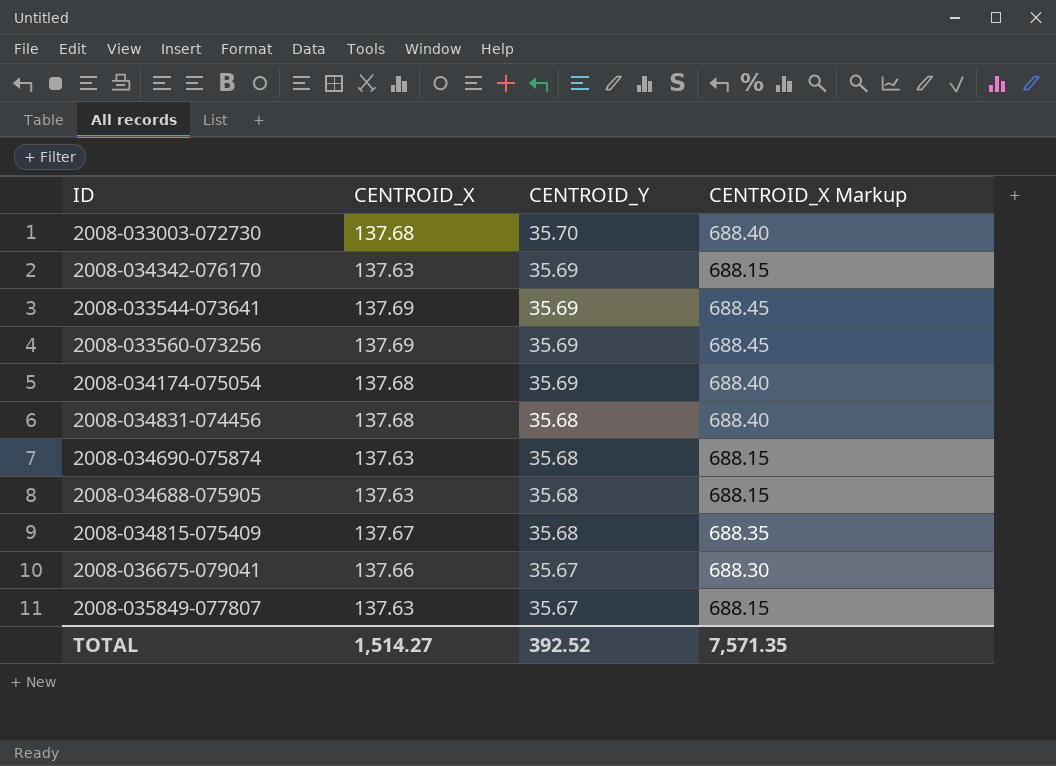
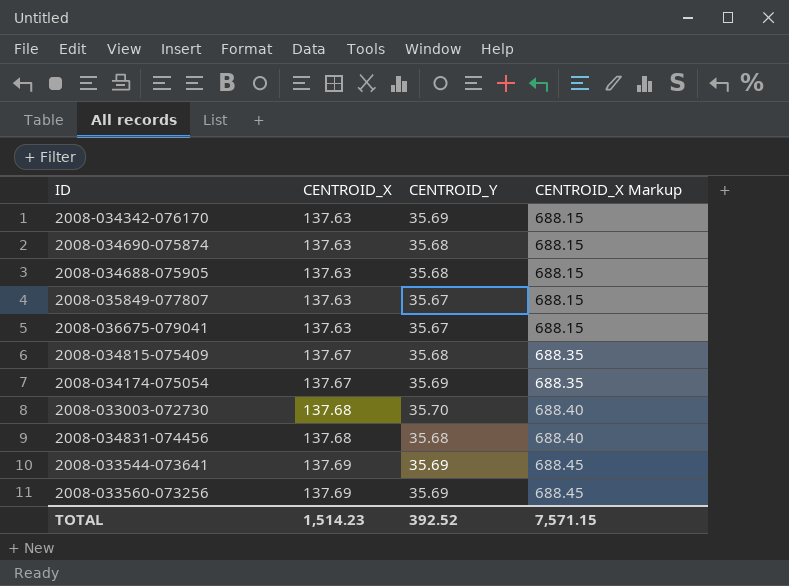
row order: CENTROID_Y descending -> CENTROID_X ascending
2008-036675-079041 | CENTROID_X: 137.66 -> 137.63
2008-036675-079041 | CENTROID_X Markup: 688.30 -> 688.15
2008-034174-075054 | CENTROID_X: 137.68 -> 137.67
2008-034174-075054 | CENTROID_X Markup: 688.40 -> 688.35
TOTAL | CENTROID_X: 1,514.27 -> 1,514.23
TOTAL | CENTROID_X Markup: 7,571.35 -> 7,571.15

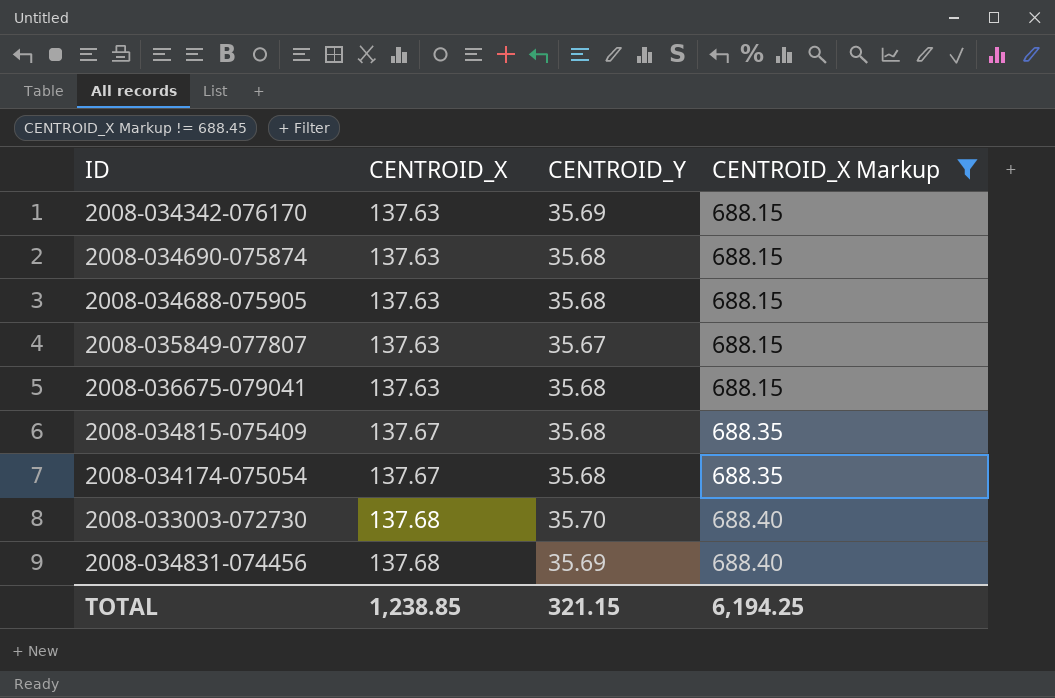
filter: none -> CENTROID_X Markup != 688.45
2008-036675-079041 | CENTROID_Y: 35.67 -> 35.68
2008-034174-075054 | CENTROID_Y: 35.69 -> 35.68
2008-034831-074456 | CENTROID_Y: 35.68 -> 35.69
TOTAL | CENTROID_X: 1,514.23 -> 1,238.85
TOTAL | CENTROID_Y: 392.52 -> 321.15
TOTAL | CENTROID_X Markup: 7,571.15 -> 6,194.25

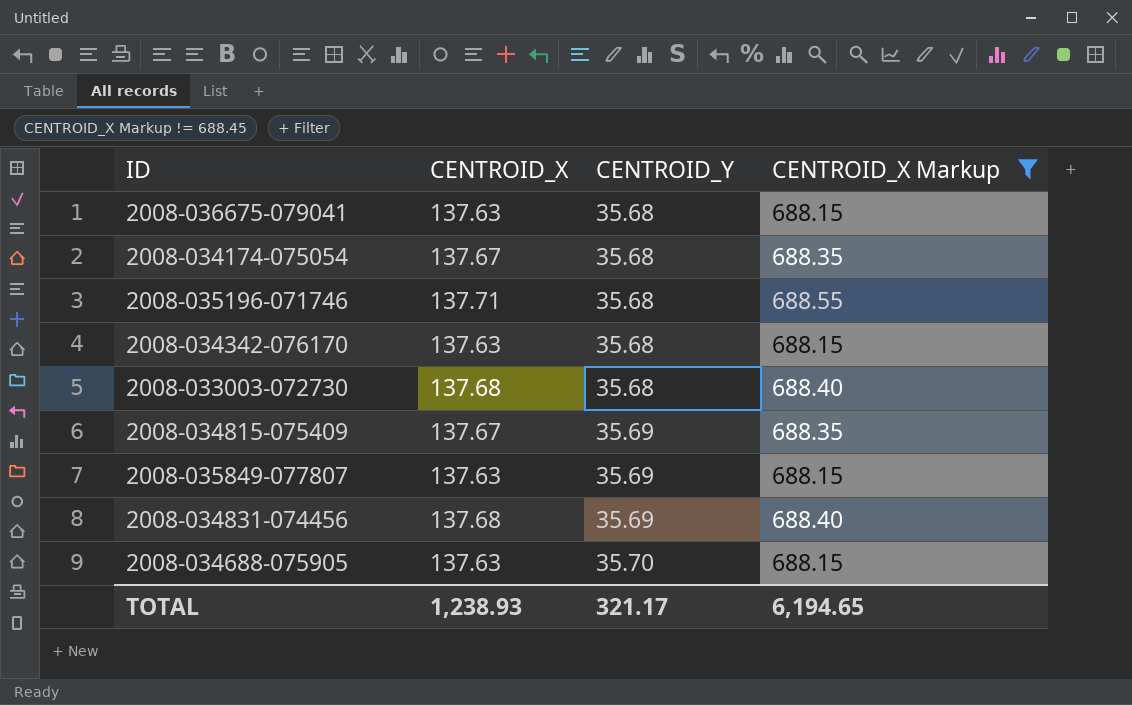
row order: CENTROID_X ascending -> CENTROID_Y ascending
row 2008-034690-075874: 137.63 | 35.68 | 688.15 -> none
row 2008-035196-071746: none -> 137.71 | 35.68 | 688.55
2008-034342-076170 | CENTROID_Y: 35.69 -> 35.68
2008-033003-072730 | CENTROID_Y: 35.70 -> 35.68
2008-034815-075409 | CENTROID_Y: 35.68 -> 35.69
2008-035849-077807 | CENTROID_Y: 35.67 -> 35.69
2008-034688-075905 | CENTROID_Y: 35.68 -> 35.70
TOTAL | CENTROID_X: 1,238.85 -> 1,238.93
TOTAL | CENTROID_Y: 321.15 -> 321.17
TOTAL | CENTROID_X Markup: 6,194.25 -> 6,194.65

